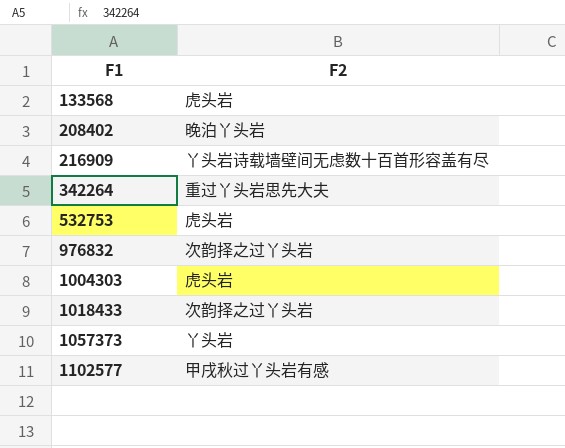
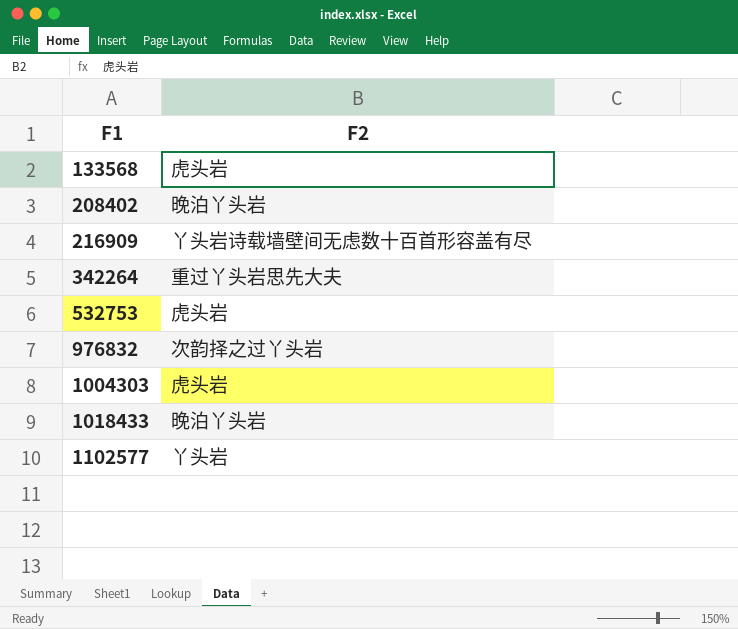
row 1057373: 丫头岩 -> none
1018433 | F2: 次韵择之过丫头岩 -> 晚泊丫头岩
1102577 | F2: 甲戌秋过丫头岩有感 -> 丫头岩

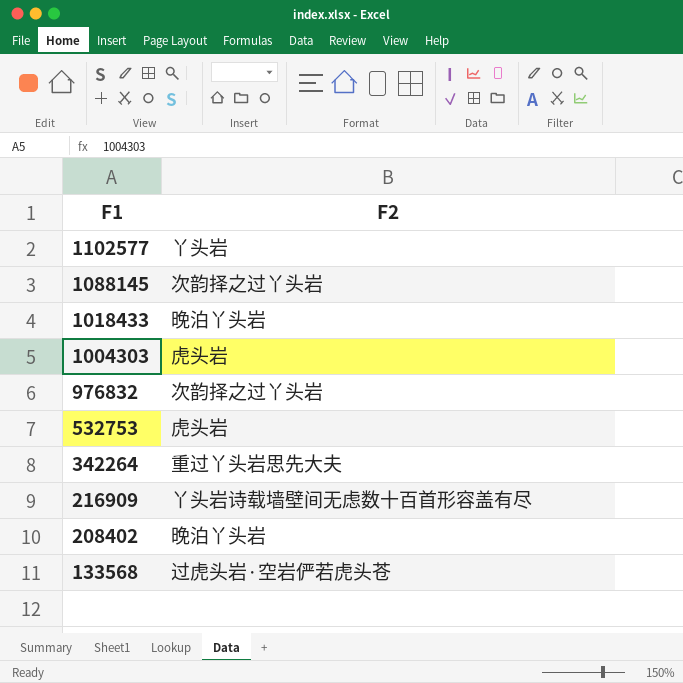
row order: F1 ascending -> F1 descending
row 1088145: none -> 次韵择之过丫头岩
133568 | F2: 虎头岩 -> 过虎头岩·空岩俨若虎头苍

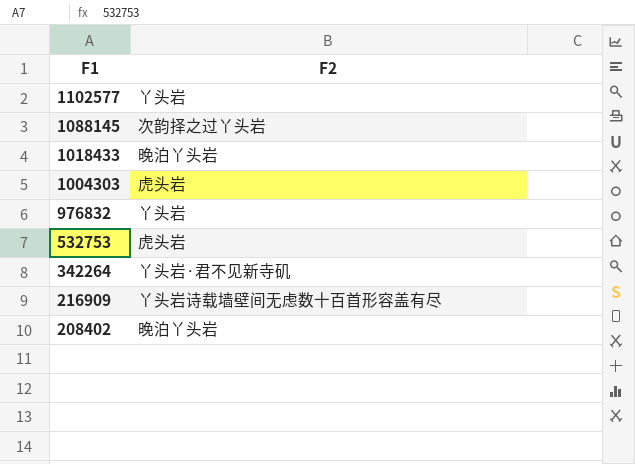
row 133568: 过虎头岩·空岩俨若虎头苍 -> none
976832 | F2: 次韵择之过丫头岩 -> 丫头岩
342264 | F2: 重过丫头岩思先大夫 -> 丫头岩·君不见新寺矶

